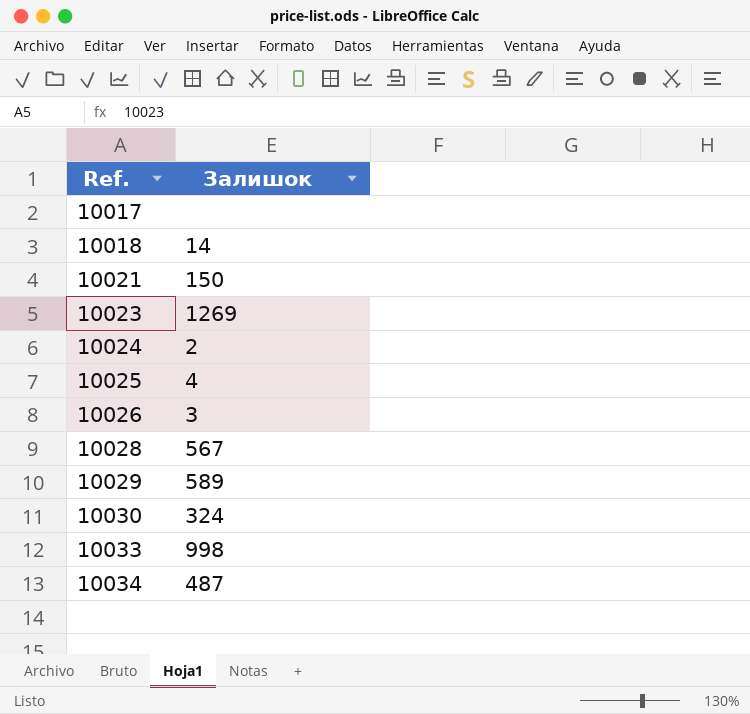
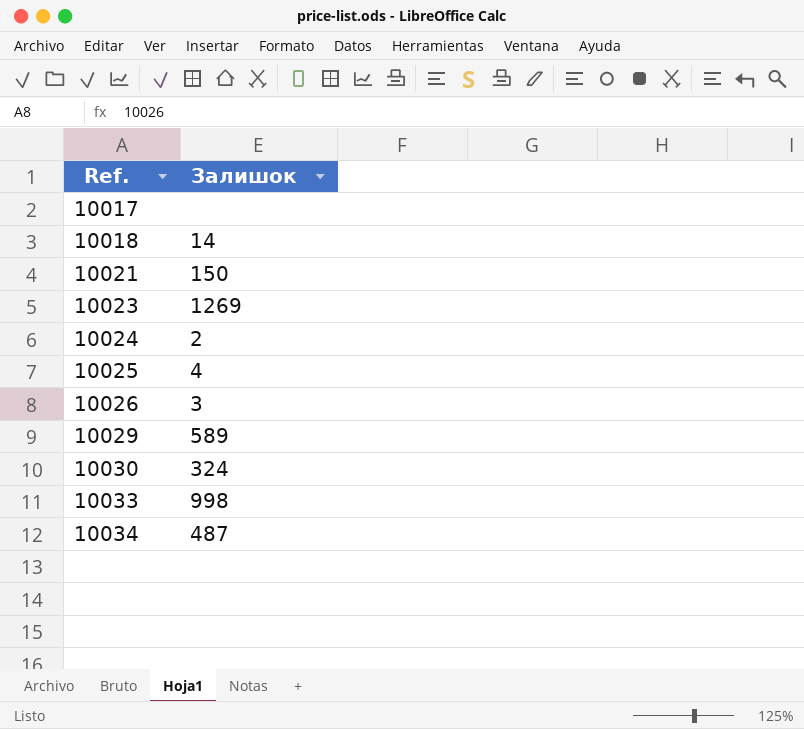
row 10028: 567 -> none

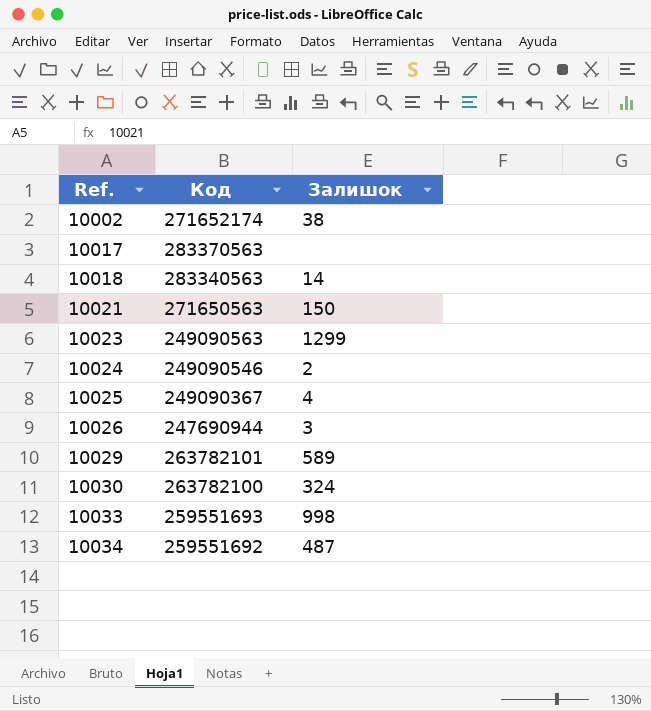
column Код | position: none -> 2
row 10002: none -> 271652174 | 38
10023 | Залишок: 1269 -> 1299

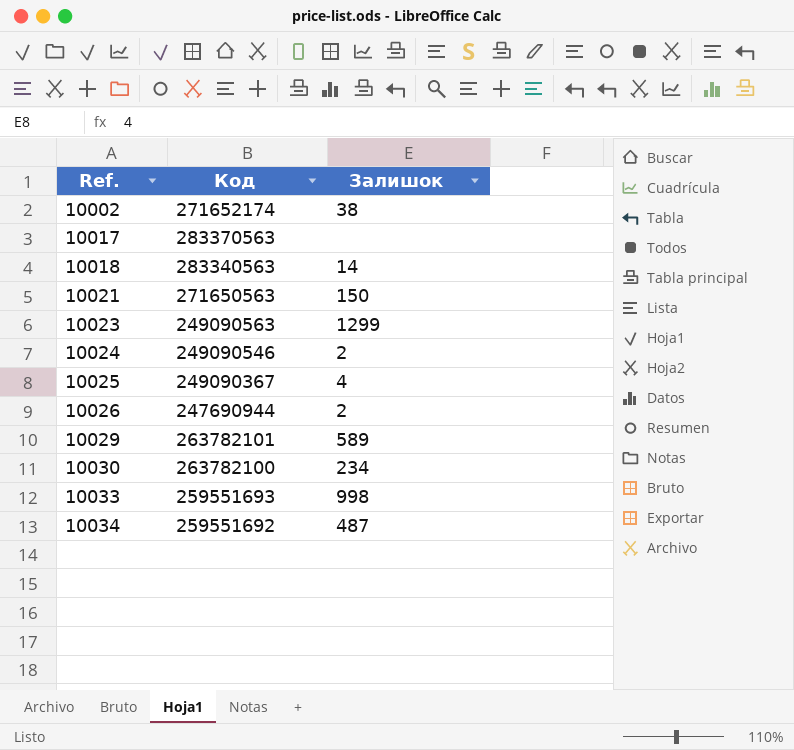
10026 | Залишок: 3 -> 2
10030 | Залишок: 324 -> 234

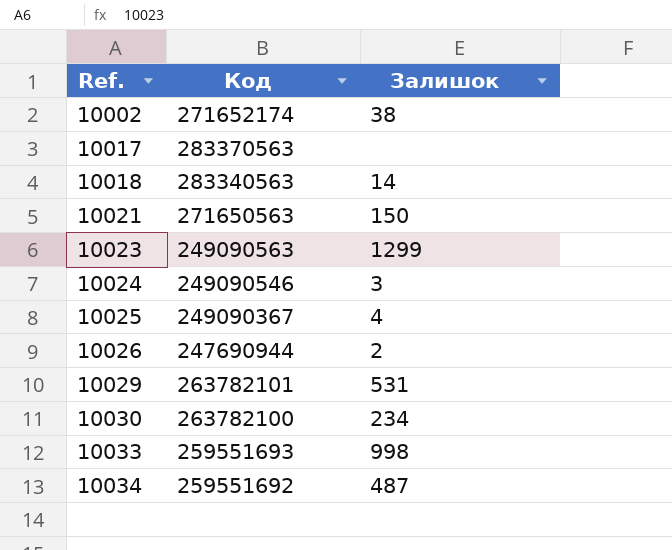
10024 | Залишок: 2 -> 3
10029 | Залишок: 589 -> 531

